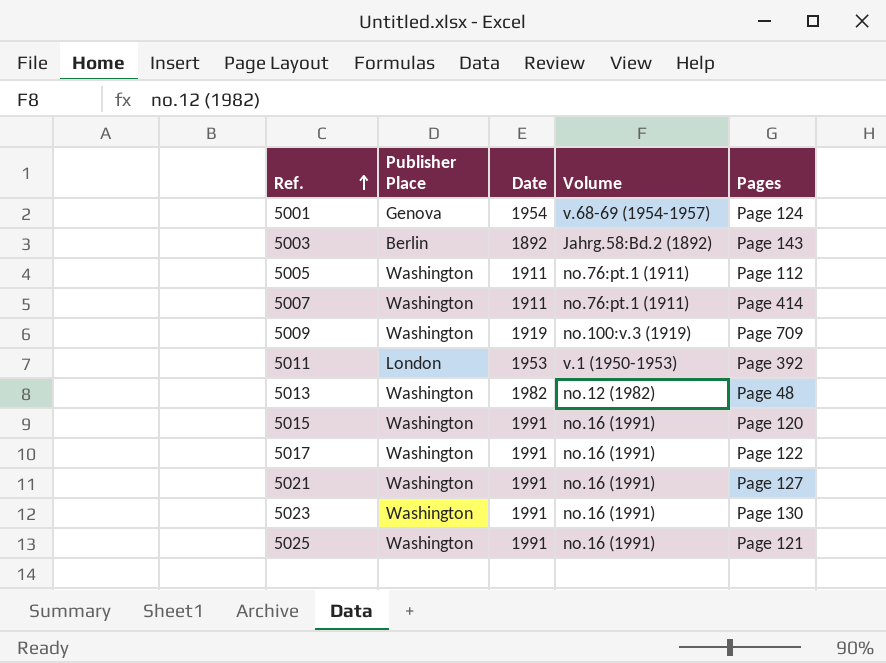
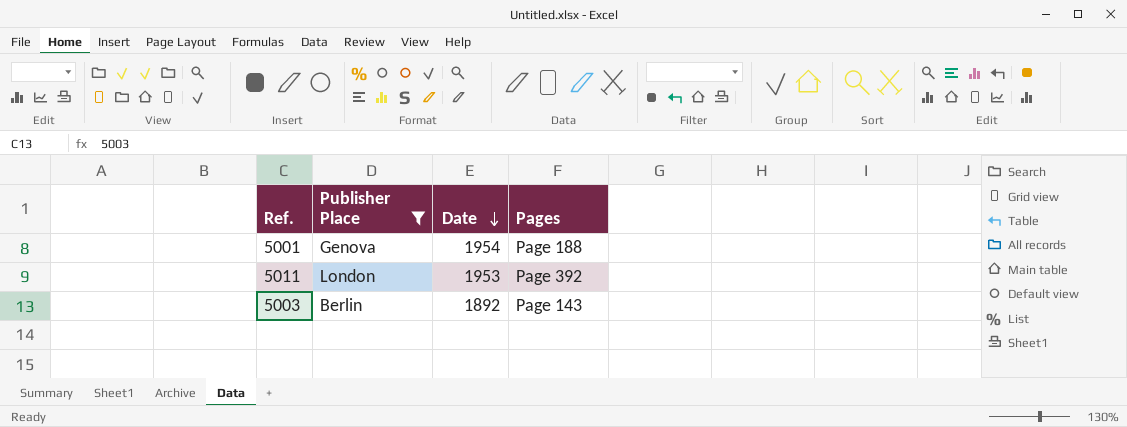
filter: none -> Publisher Place != Washington
row order: Ref. ascending -> Date descending
column Volume | position: 4 -> none
5001 | Pages: Page 124 -> Page 188

